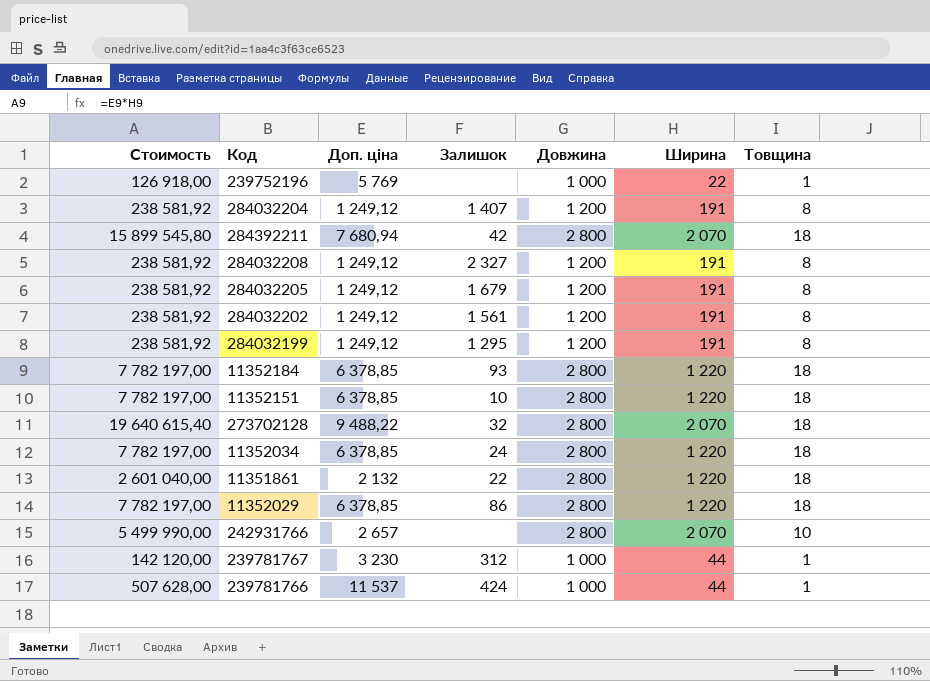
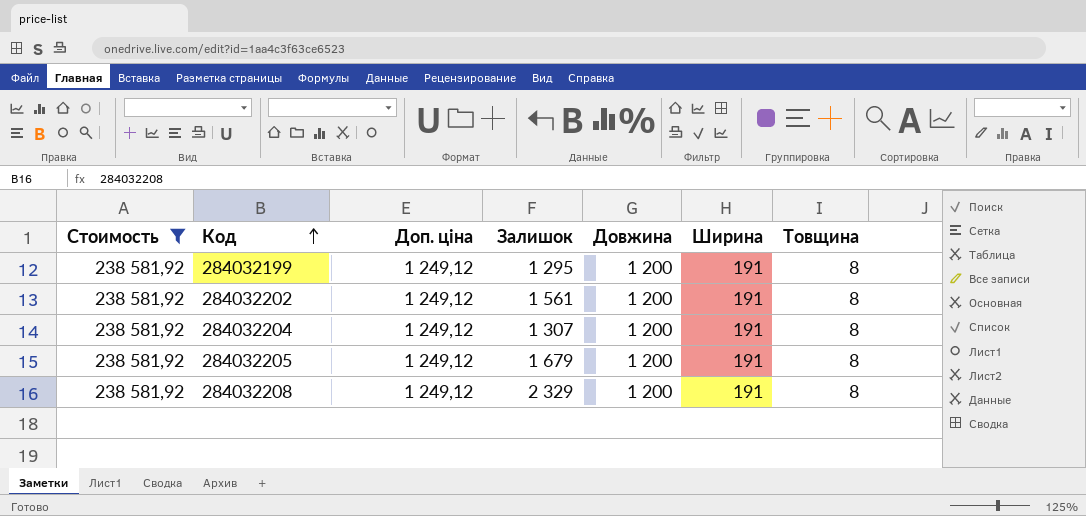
filter: none -> Стоимость = 238 581,92
row order: none -> Код ascending
284032204 | Залишок: 1 407 -> 1 307
284032208 | Залишок: 2 327 -> 2 329

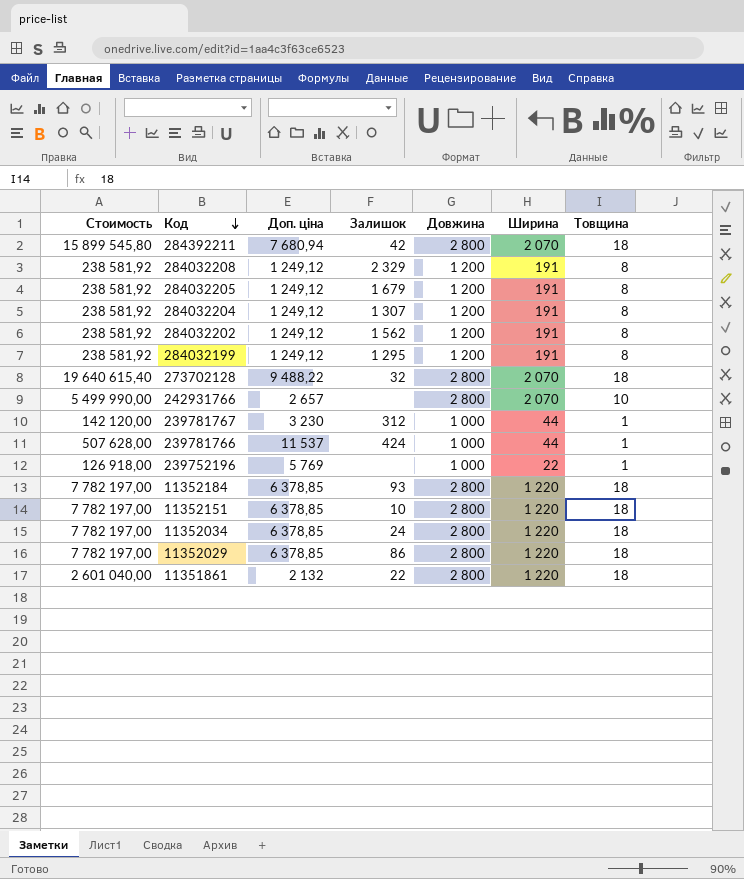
filter: Стоимость = 238 581,92 -> none
row order: Код ascending -> Код descending
284032202 | Залишок: 1 561 -> 1 562

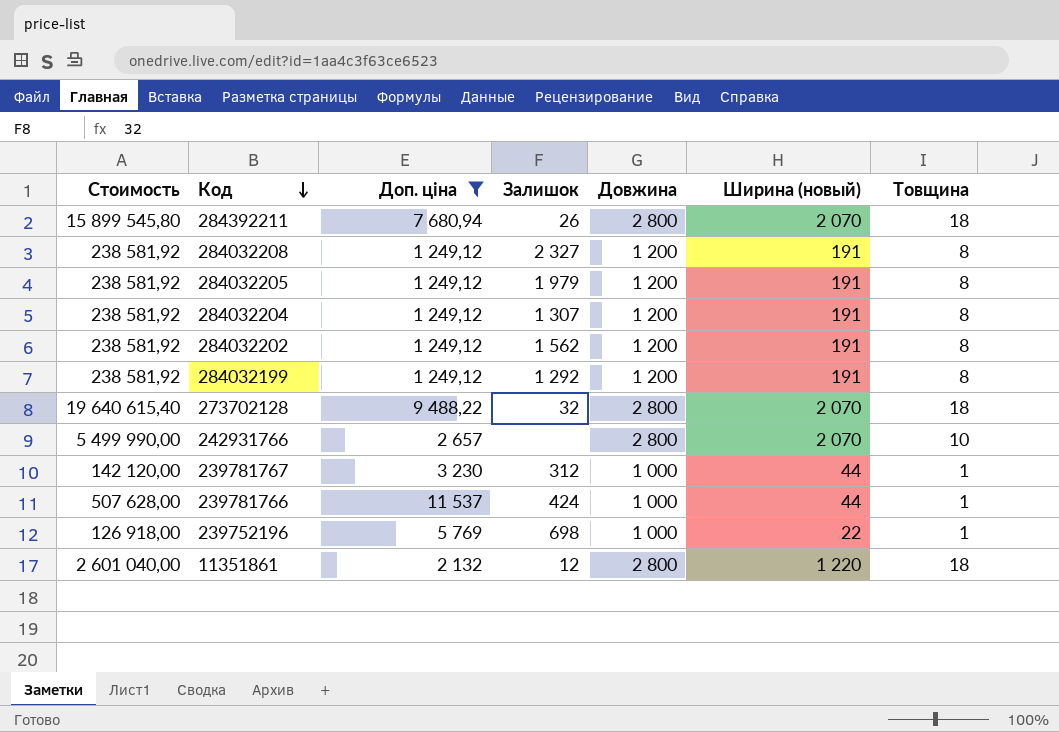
filter: none -> Доп. ціна != 6 378,85
column name: Ширина -> Ширина (новый)
284392211 | Залишок: 42 -> 26
284032208 | Залишок: 2 329 -> 2 327
284032205 | Залишок: 1 679 -> 1 979
284032199 | Залишок: 1 295 -> 1 292
239752196 | Залишок: none -> 698
11351861 | Залишок: 22 -> 12

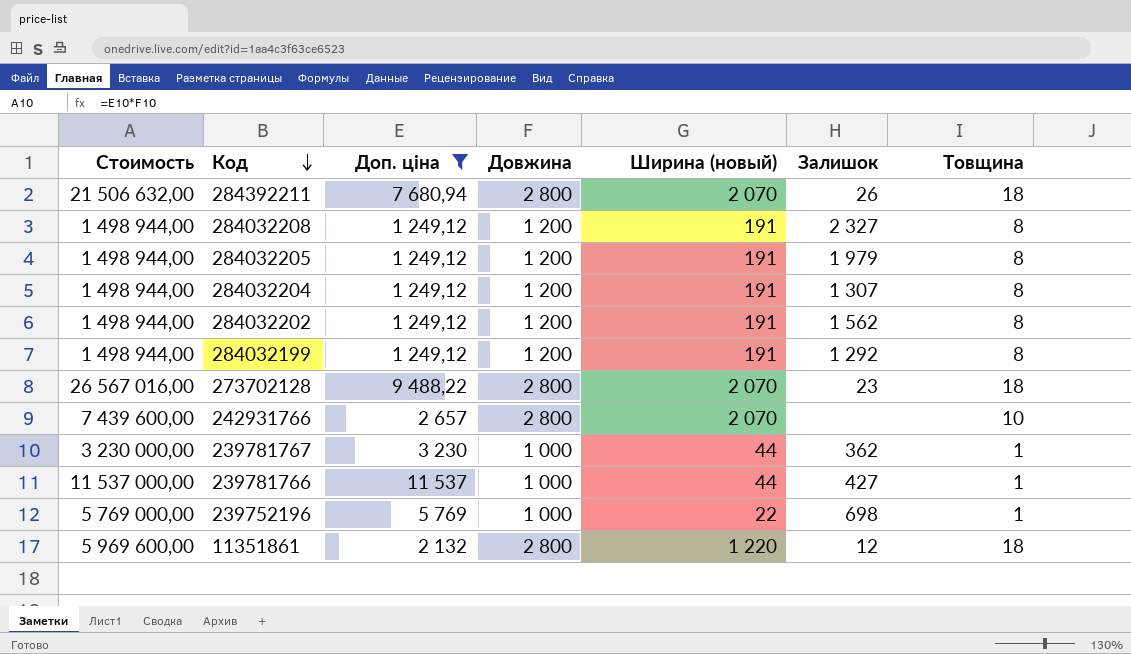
column Стоимость | formula: [Доп. ціна] * [Ширина (новый)] -> [Доп. ціна] * [Довжина]
column Залишок | position: 4 -> 6
273702128 | Залишок: 32 -> 23
239781767 | Залишок: 312 -> 362
239781766 | Залишок: 424 -> 427

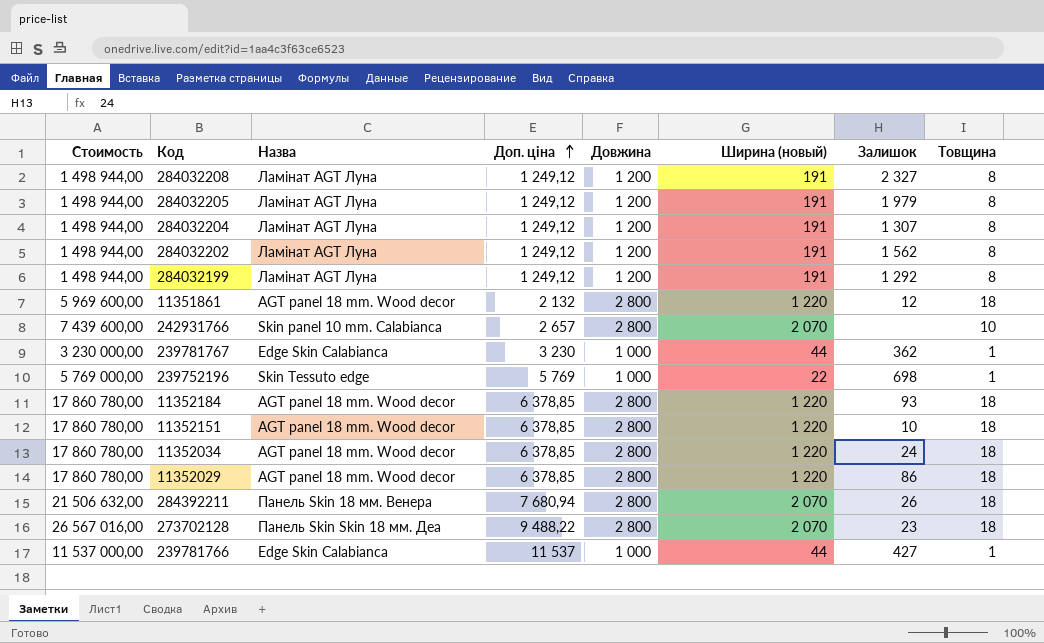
filter: Доп. ціна != 6 378,85 -> none
row order: Код descending -> Доп. ціна ascending
column Назва | position: none -> 3

